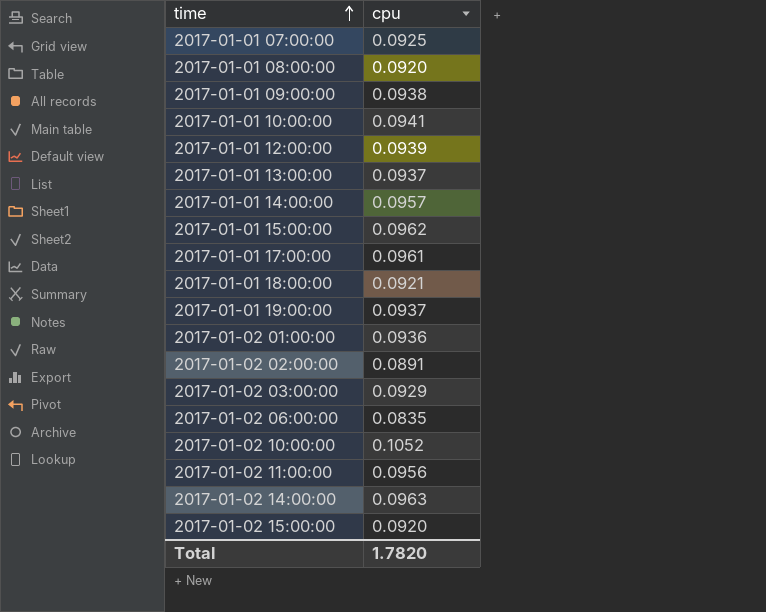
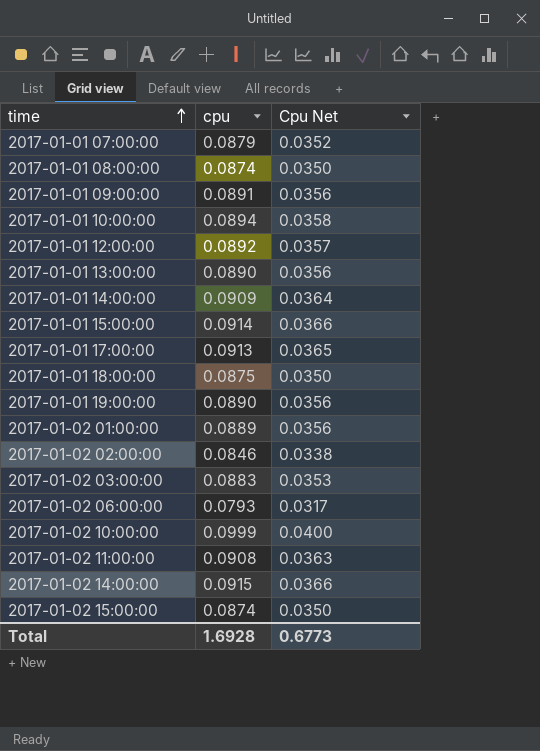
column Cpu Net | formula: none -> [cpu] * 0.4
2017-01-01 07:00:00 | cpu: 0.0925 -> 0.0879
2017-01-01 08:00:00 | cpu: 0.0920 -> 0.0874
2017-01-01 09:00:00 | cpu: 0.0938 -> 0.0891
2017-01-01 10:00:00 | cpu: 0.0941 -> 0.0894
2017-01-01 12:00:00 | cpu: 0.0939 -> 0.0892
2017-01-01 13:00:00 | cpu: 0.0937 -> 0.0890
2017-01-01 14:00:00 | cpu: 0.0957 -> 0.0909
2017-01-01 15:00:00 | cpu: 0.0962 -> 0.0914
2017-01-01 17:00:00 | cpu: 0.0961 -> 0.0913
2017-01-01 18:00:00 | cpu: 0.0921 -> 0.0875
2017-01-01 19:00:00 | cpu: 0.0937 -> 0.0890
2017-01-02 01:00:00 | cpu: 0.0936 -> 0.0889
2017-01-02 02:00:00 | cpu: 0.0891 -> 0.0846
2017-01-02 03:00:00 | cpu: 0.0929 -> 0.0883
2017-01-02 06:00:00 | cpu: 0.0835 -> 0.0793
2017-01-02 10:00:00 | cpu: 0.1052 -> 0.0999
2017-01-02 11:00:00 | cpu: 0.0956 -> 0.0908
2017-01-02 14:00:00 | cpu: 0.0963 -> 0.0915
2017-01-02 15:00:00 | cpu: 0.0920 -> 0.0874
Total | cpu: 1.7820 -> 1.6928

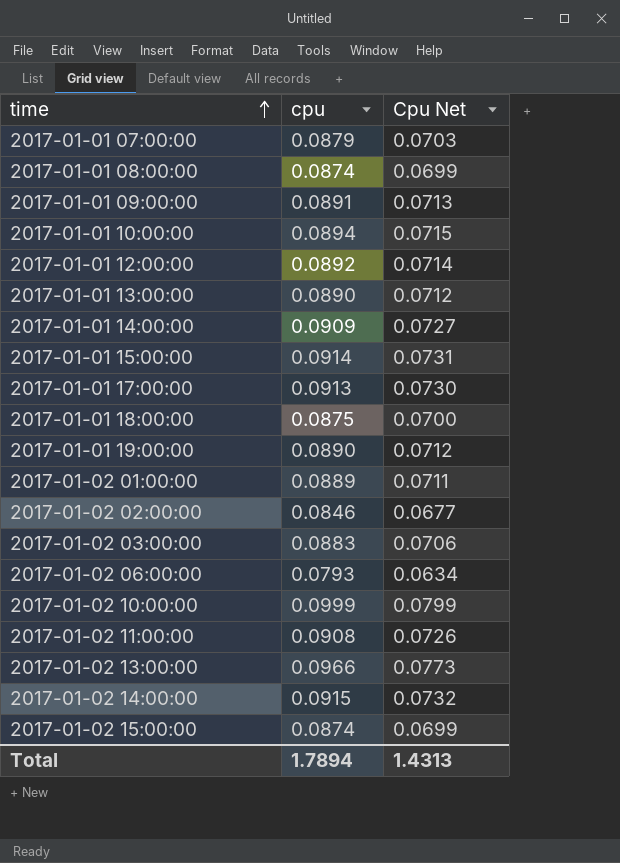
column Cpu Net | formula: [cpu] * 0.4 -> [cpu] * 0.8
row 2017-01-02 13:00:00: none -> 0.0966 | 0.0773
Total | cpu: 1.6928 -> 1.7894
Total | Cpu Net: 0.6773 -> 1.4313

